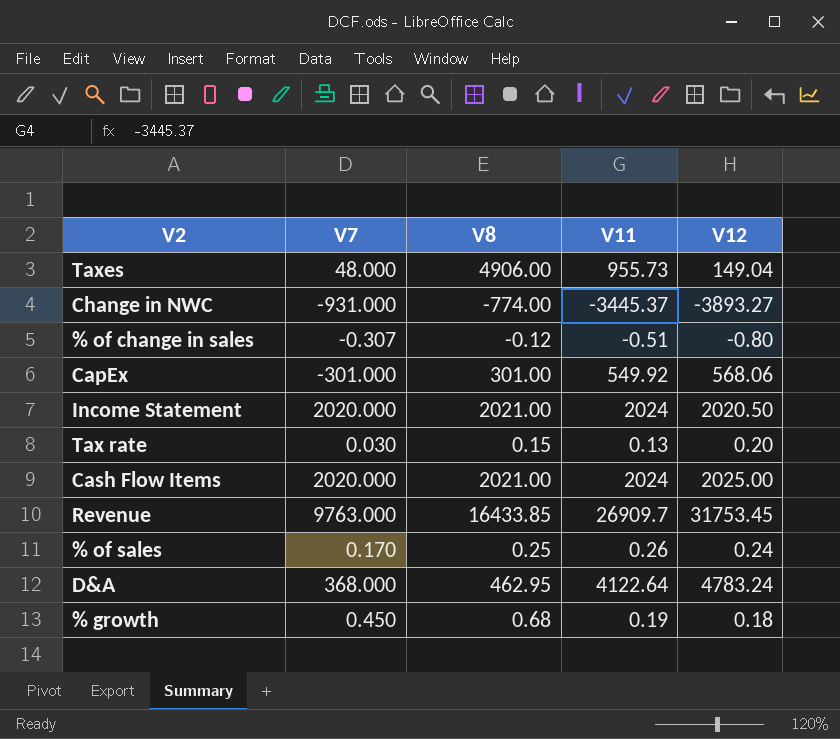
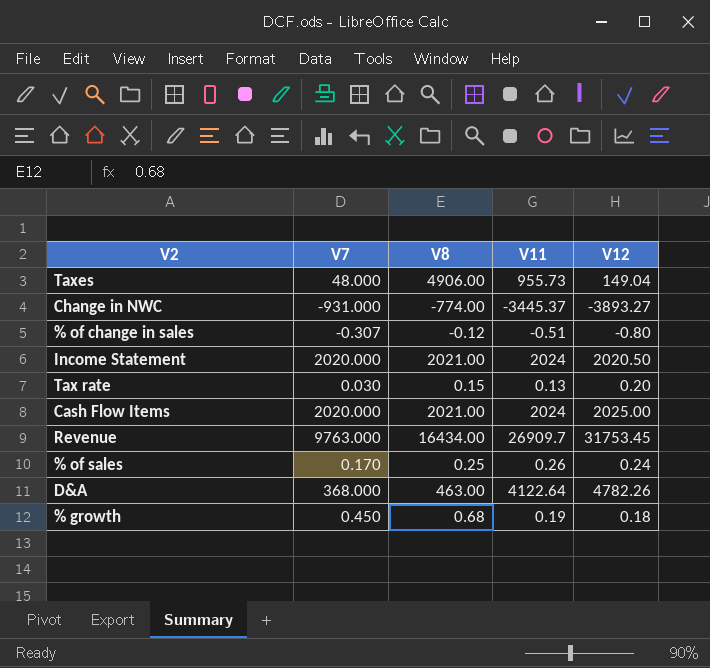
row CapEx: -301.000 | 301.00 | 549.92 | 568.06 -> none
Revenue | V8: 16433.85 -> 16434.00
D&A | V8: 462.95 -> 463.00
D&A | V12: 4783.24 -> 4782.26

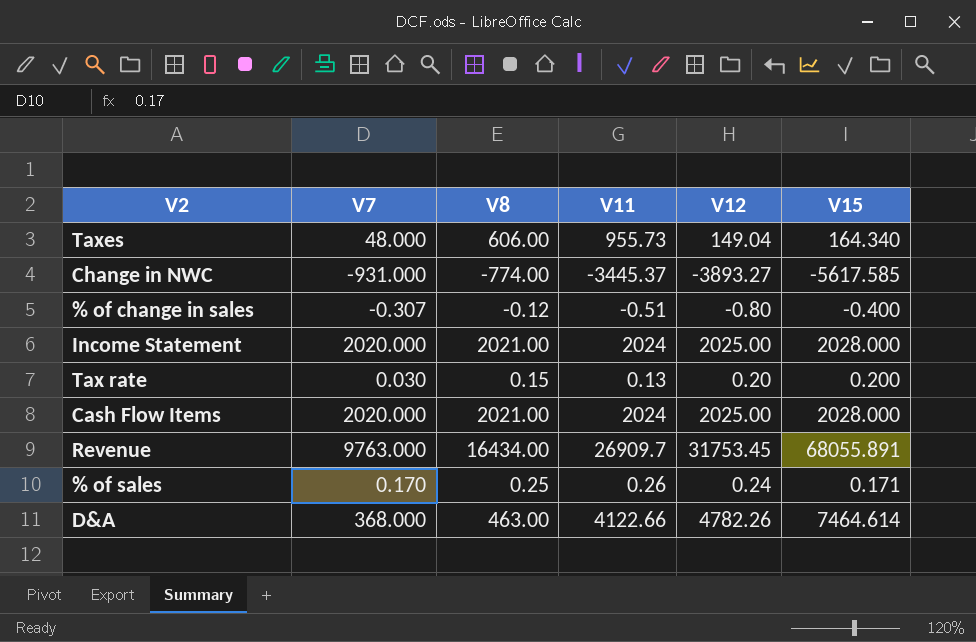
column V15 | position: none -> 6
row % growth: 0.450 | 0.68 | 0.19 | 0.18 -> none
Taxes | V8: 4906.00 -> 606.00
Income Statement | V12: 2020.50 -> 2025.00
D&A | V11: 4122.64 -> 4122.66

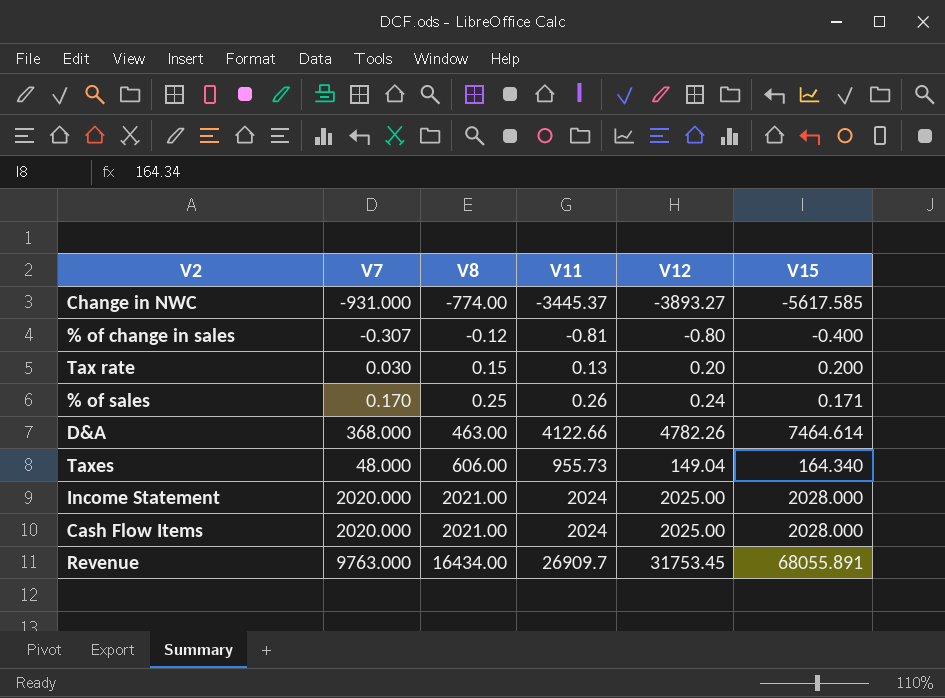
row order: none -> V8 ascending
% of change in sales | V11: -0.51 -> -0.81

